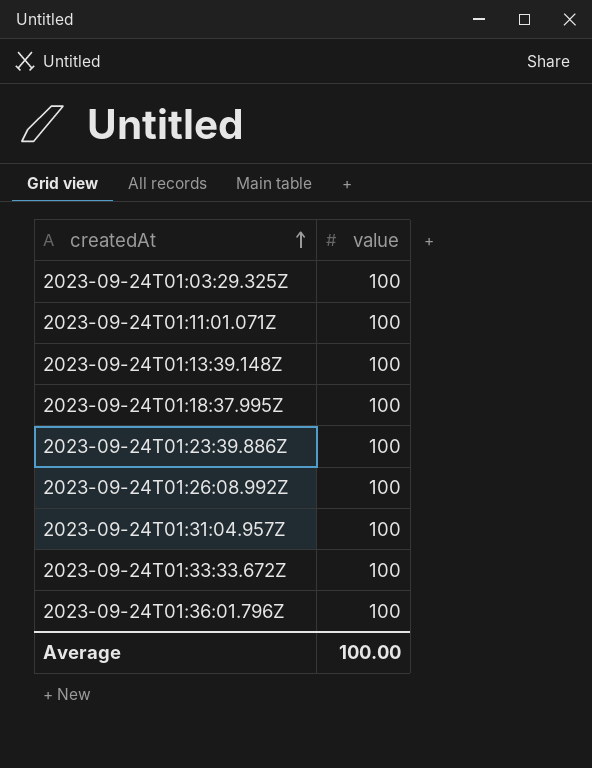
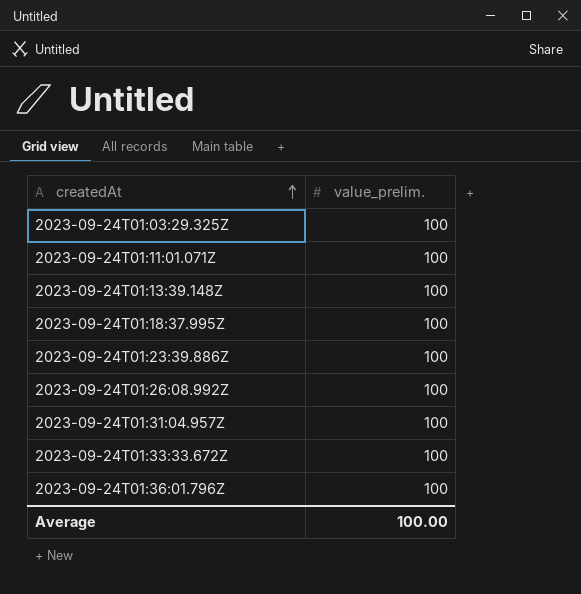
column name: value -> value_prelim.

